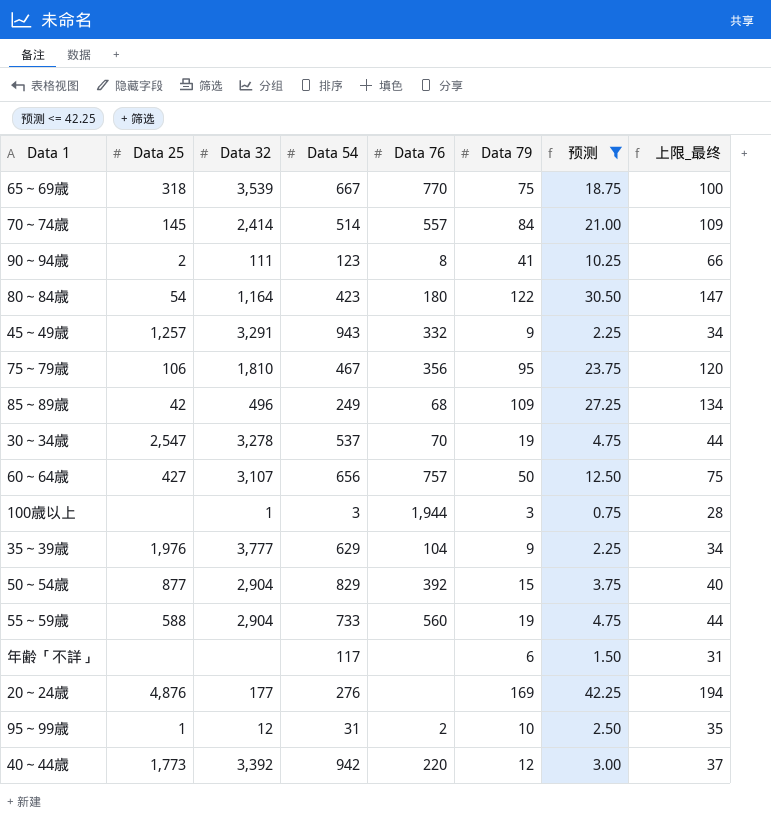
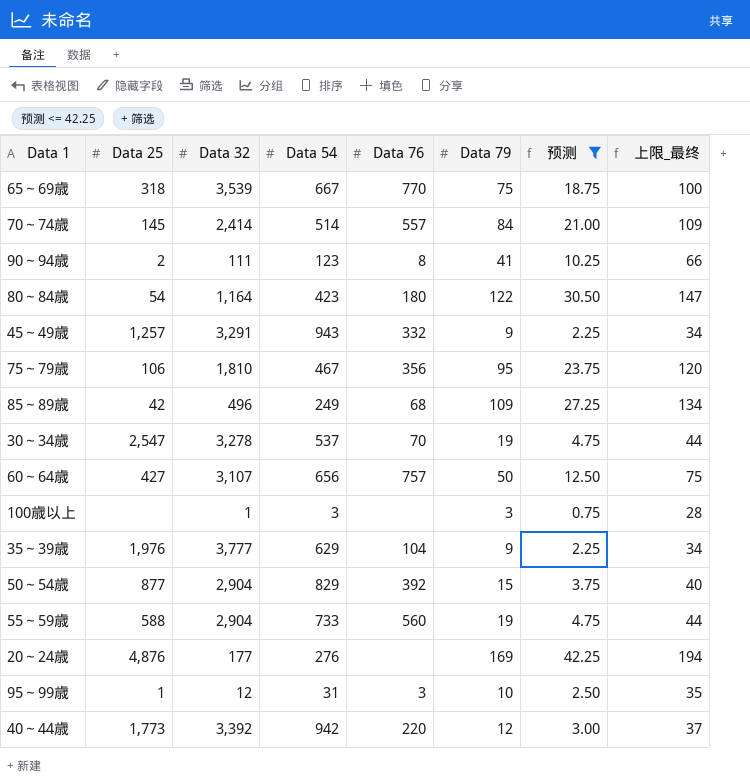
row 年齢「不詳」: none | none | 117 | none | 6 | 1.50 | 31 -> none
100歳以上 | Data 76: 1,944 -> none
95～99歳 | Data 76: 2 -> 3

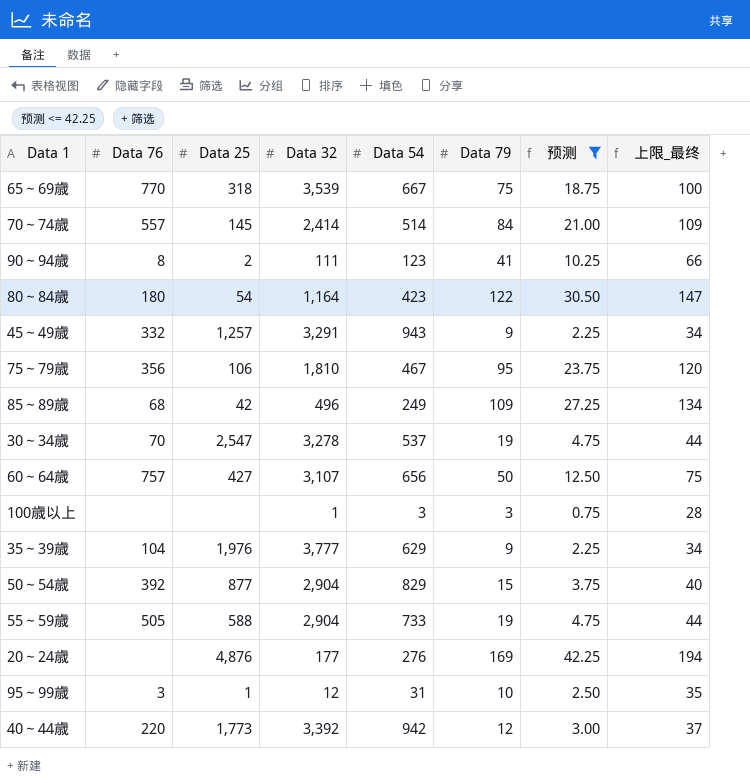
column Data 76 | position: 5 -> 2
55～59歳 | Data 76: 560 -> 505

